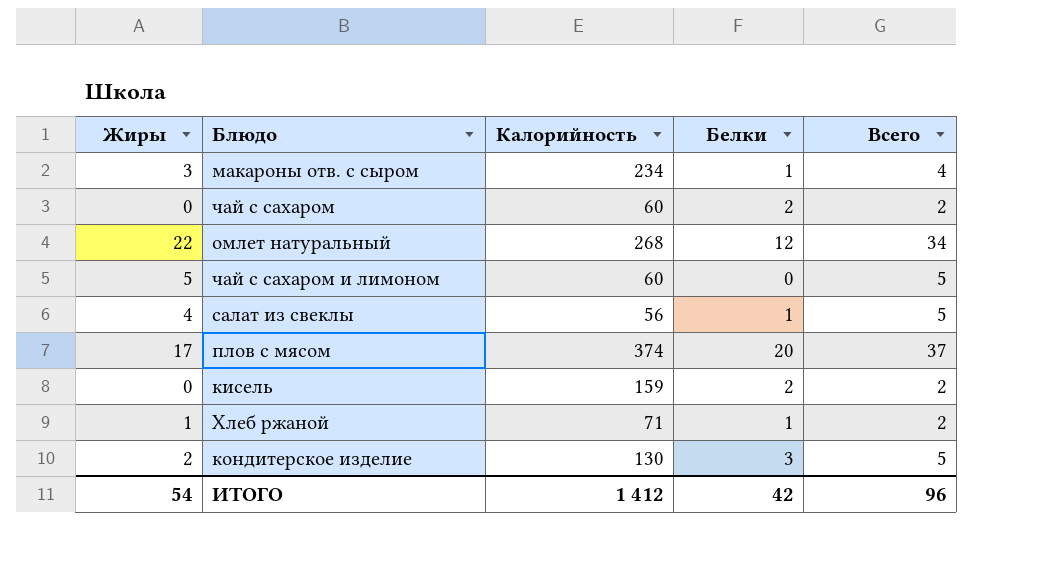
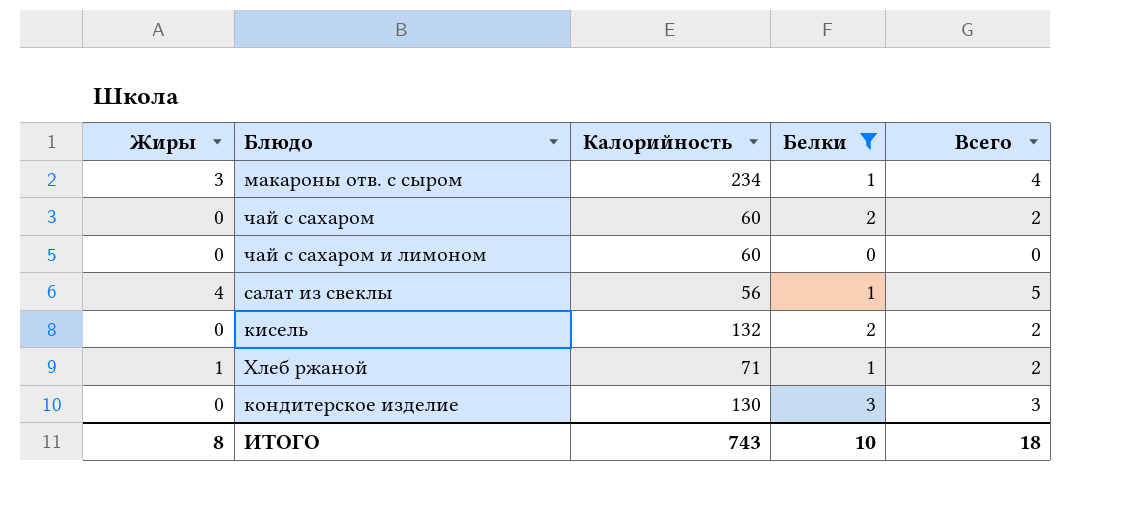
filter: none -> Белки <= 3
чай с сахаром и лимоном | Жиры: 5 -> 0
чай с сахаром и лимоном | Всего: 5 -> 0
кисель | Калорийность: 159 -> 132
кондитерское изделие | Жиры: 2 -> 0
кондитерское изделие | Всего: 5 -> 3
ИТОГО | Жиры: 54 -> 8
ИТОГО | Калорийность: 1 412 -> 743
ИТОГО | Белки: 42 -> 10
ИТОГО | Всего: 96 -> 18

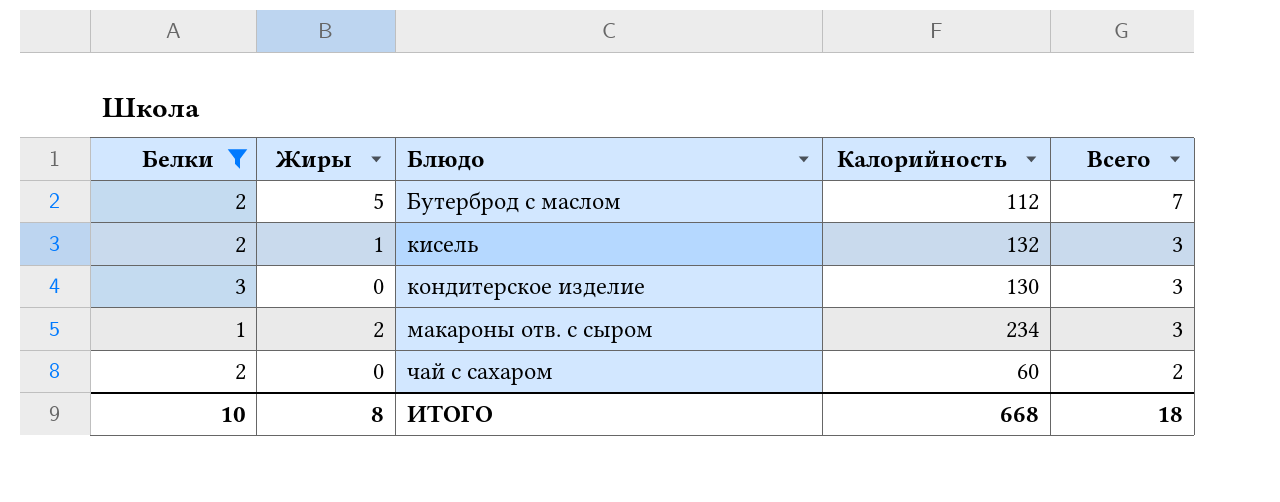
row order: none -> Блюдо ascending
column Белки | position: 4 -> 1
row чай с сахаром и лимоном: 0 | 60 | 0 | 0 -> none
row салат из свеклы: 4 | 56 | 1 | 5 -> none
row Хлеб ржаной: 1 | 71 | 1 | 2 -> none
row Бутерброд с маслом: none -> 2 | 5 | 112 | 7
кисель | Жиры: 0 -> 1
кисель | Всего: 2 -> 3
макароны отв. с сыром | Жиры: 3 -> 2
макароны отв. с сыром | Всего: 4 -> 3
ИТОГО | Калорийность: 743 -> 668

